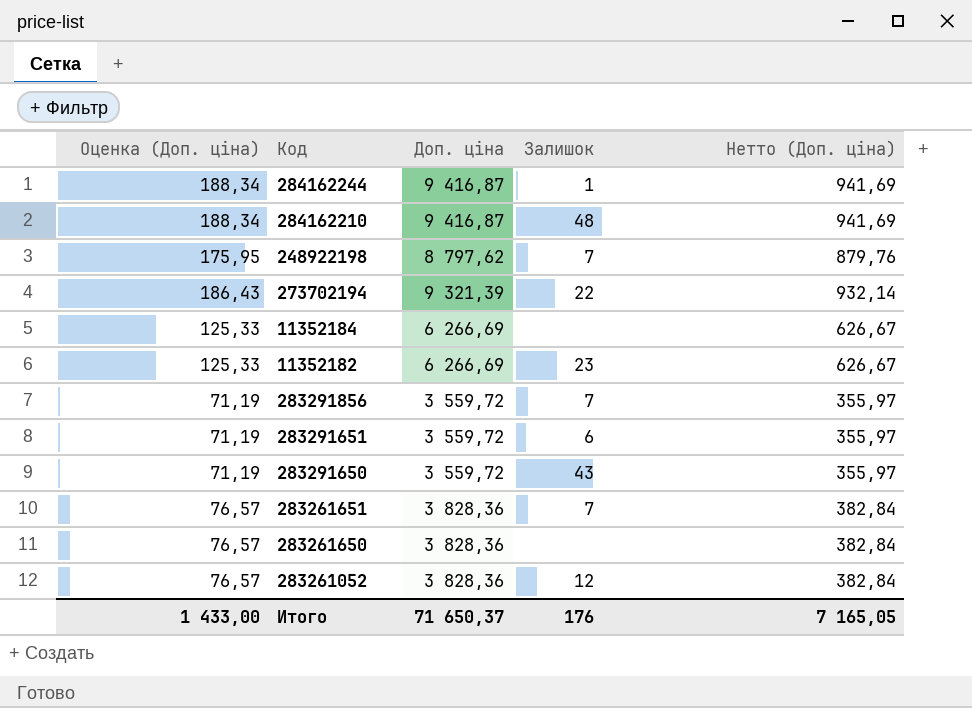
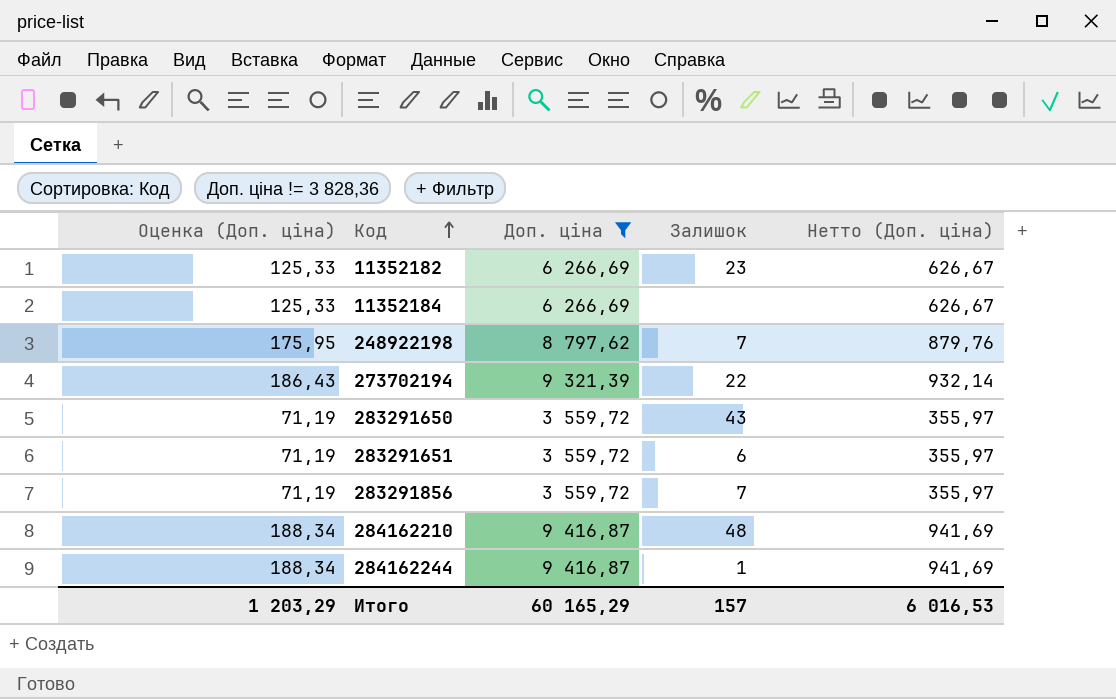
filter: none -> Доп. ціна != 3 828,36
row order: none -> Код ascending
Итого | Оценка (Доп. ціна): 1 433,00 -> 1 203,29
Итого | Доп. ціна: 71 650,37 -> 60 165,29
Итого | Залишок: 176 -> 157
Итого | Нетто (Доп. ціна): 7 165,05 -> 6 016,53

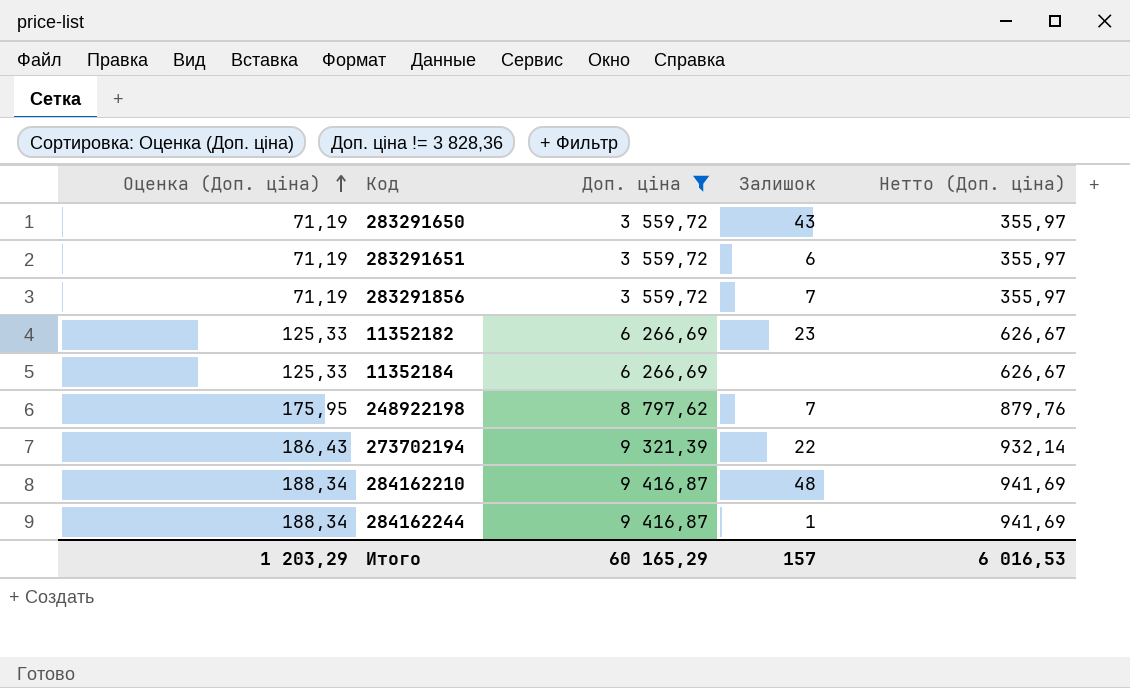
row order: Код ascending -> Оценка (Доп. ціна) ascending

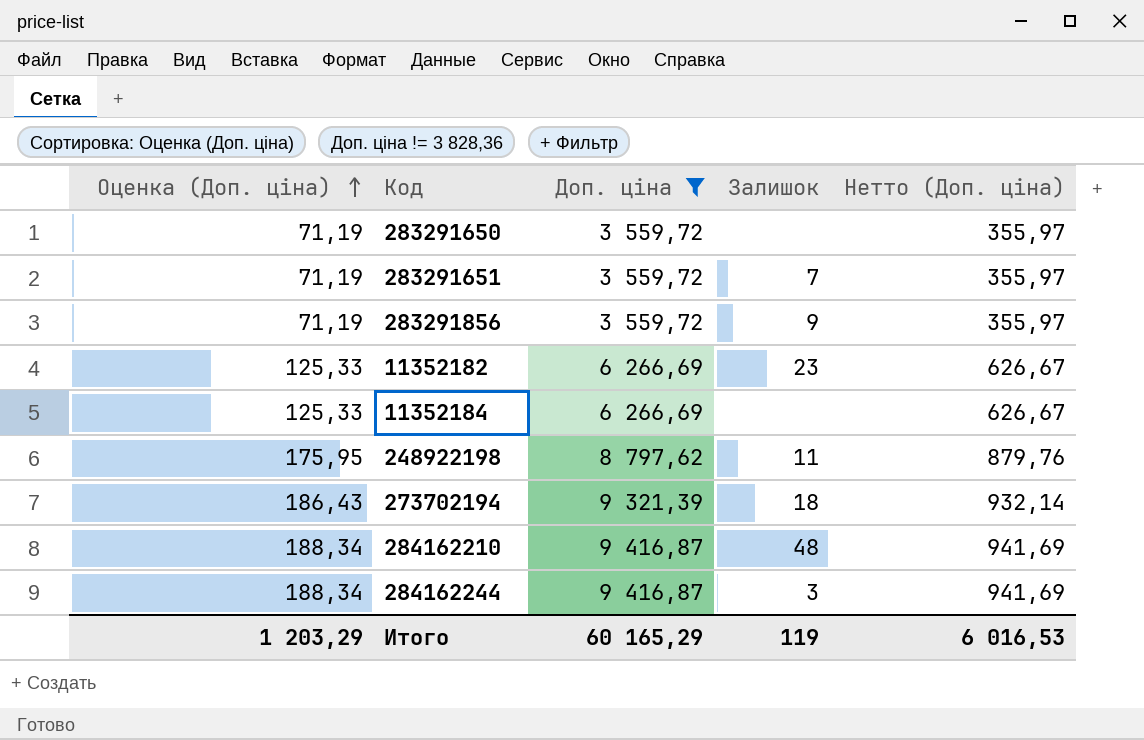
283291650 | Залишок: 43 -> none
283291651 | Залишок: 6 -> 7
283291856 | Залишок: 7 -> 9
248922198 | Залишок: 7 -> 11
273702194 | Залишок: 22 -> 18
284162244 | Залишок: 1 -> 3
Итого | Залишок: 157 -> 119

